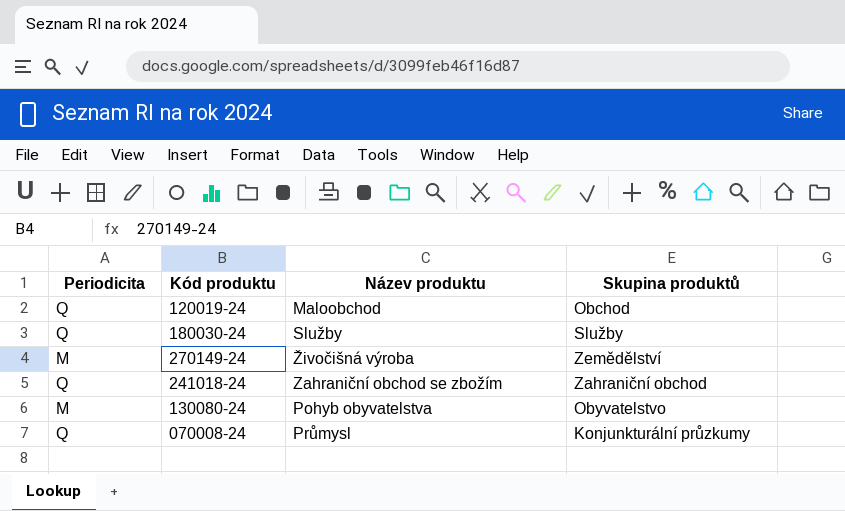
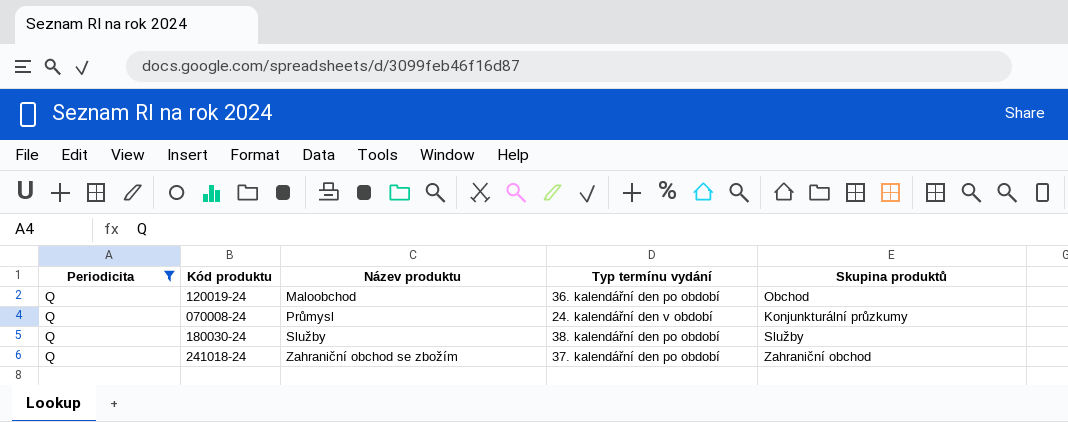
filter: none -> Periodicita = Q
row order: none -> Název produktu ascending
column Typ termínu vydání | position: none -> 4

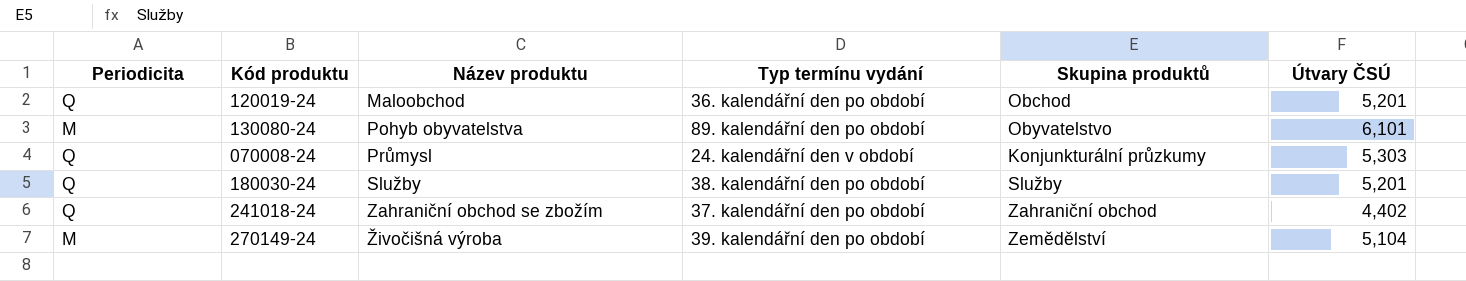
filter: Periodicita = Q -> none
column Útvary ČSÚ | position: none -> 6

